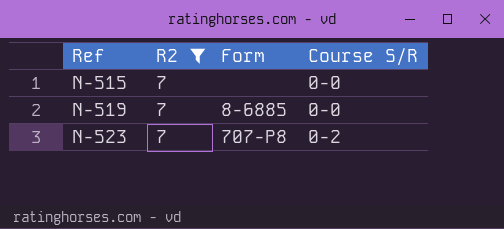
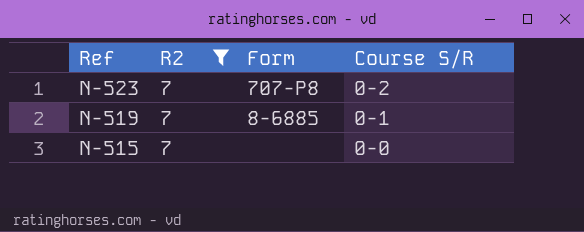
row order: Ref ascending -> Ref descending
N-519 | Course S/R: 0-0 -> 0-1

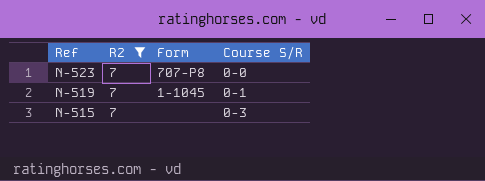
N-523 | Course S/R: 0-2 -> 0-0
N-519 | Form: 8-6885 -> 1-1045
N-515 | Course S/R: 0-0 -> 0-3

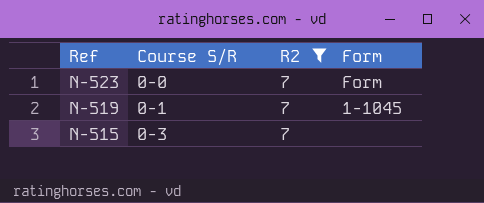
column Course S/R | position: 4 -> 2
N-523 | Form: 707-P8 -> Form

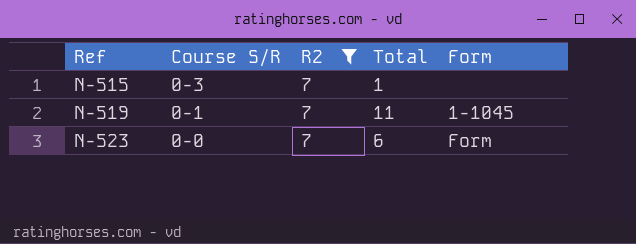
row order: Ref descending -> Ref ascending
column Total | position: none -> 4

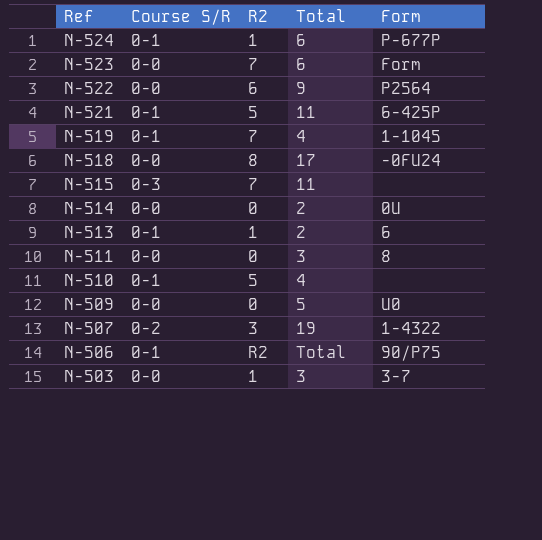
filter: R2 = 7 -> none
row order: Ref ascending -> Ref descending
N-519 | Total: 11 -> 4
N-515 | Total: 1 -> 11

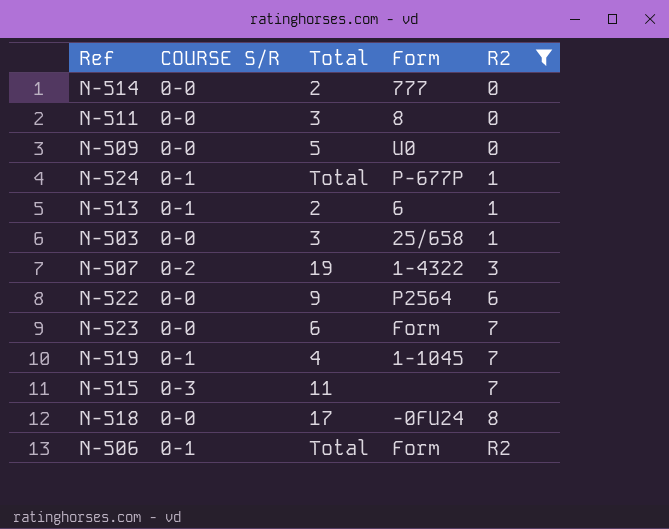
filter: none -> R2 != 5
row order: Ref descending -> R2 ascending
column name: Course S/R -> COURSE S/R
column R2 | position: 3 -> 5
N-514 | Form: 0U -> 777
N-524 | Total: 6 -> Total
N-503 | Form: 3-7 -> 25/658
N-506 | Form: 90/P75 -> Form

